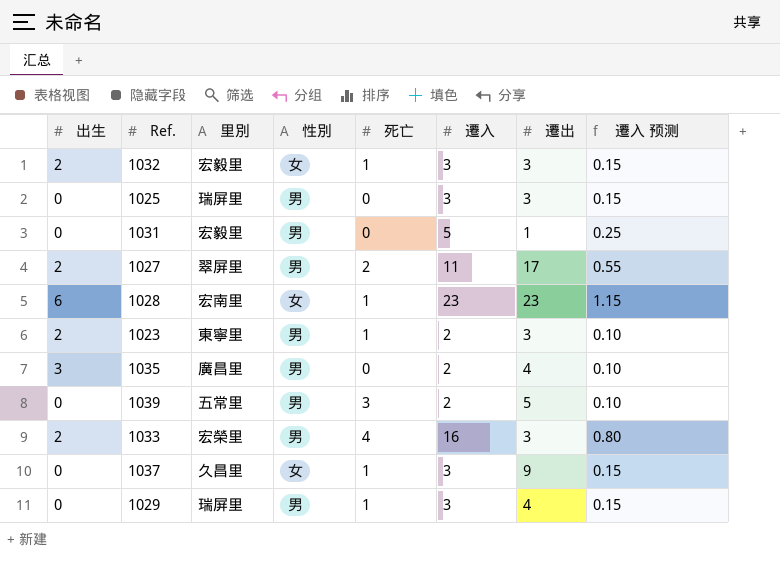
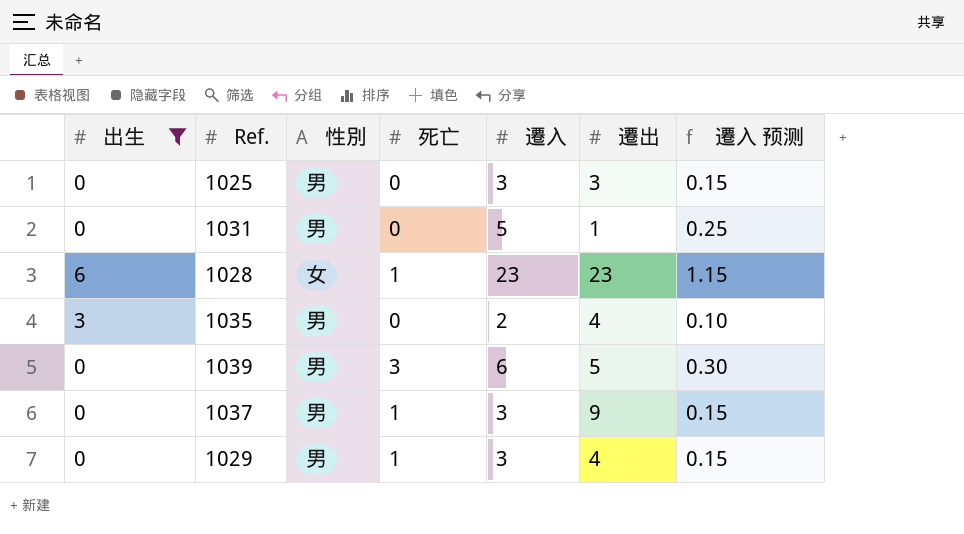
filter: none -> 出生 != 2
column 里別 | position: 3 -> none
1039 | 遷入: 2 -> 6
1039 | 遷入 预测: 0.10 -> 0.30
1037 | 性別: 女 -> 男

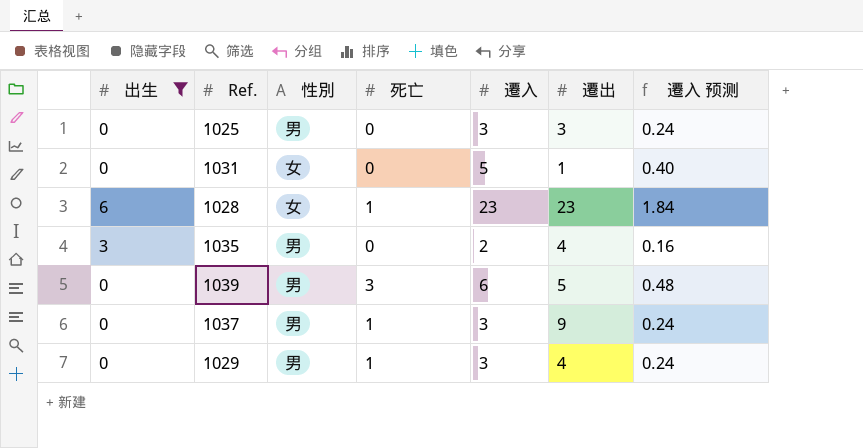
column 遷入 预测 | formula: [遷入] * 0.05 -> [遷入] * 0.08
1031 | 性別: 男 -> 女

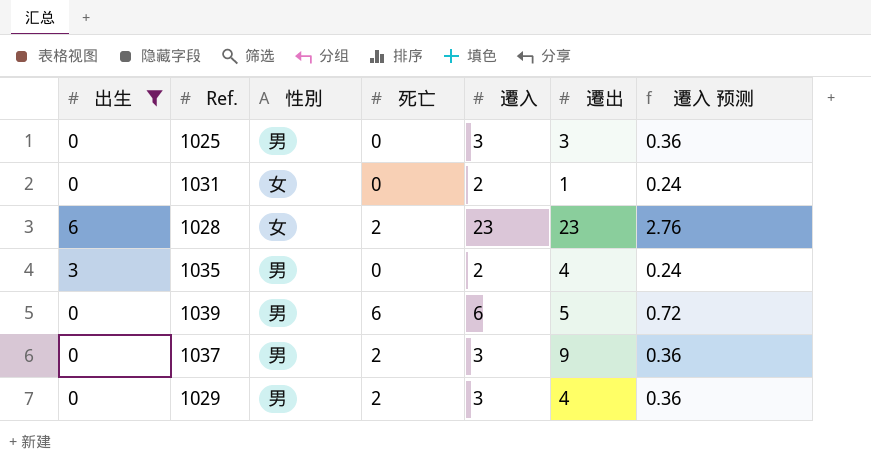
column 遷入 预测 | formula: [遷入] * 0.08 -> [遷入] * 0.12
1031 | 遷入: 5 -> 2
1028 | 死亡: 1 -> 2
1039 | 死亡: 3 -> 6
1037 | 死亡: 1 -> 2
1029 | 死亡: 1 -> 2

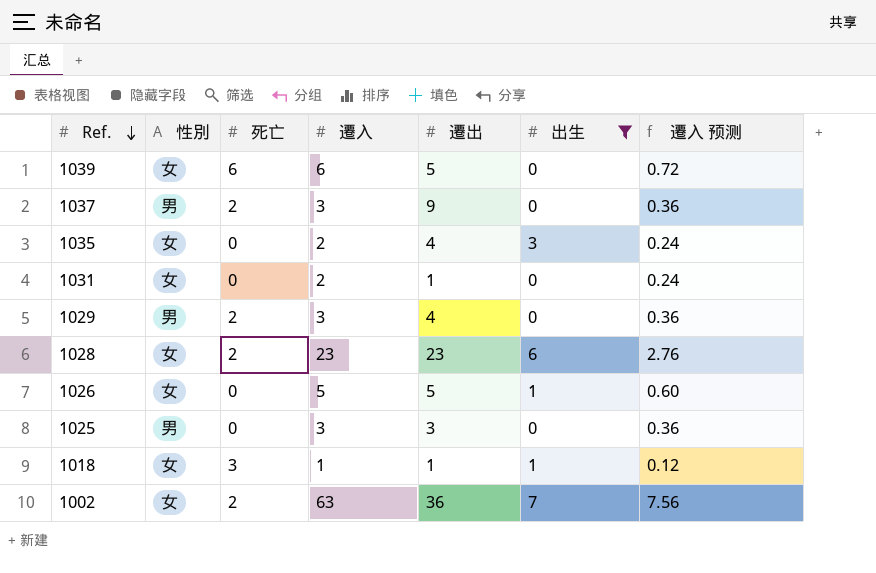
row order: none -> Ref. descending
column 出生 | position: 1 -> 6
1039 | 性別: 男 -> 女
1035 | 性別: 男 -> 女
row 1026: none -> 女 | 0 | 5 | 5 | 1 | 0.60
row 1018: none -> 女 | 3 | 1 | 1 | 1 | 0.12
row 1002: none -> 女 | 2 | 63 | 36 | 7 | 7.56

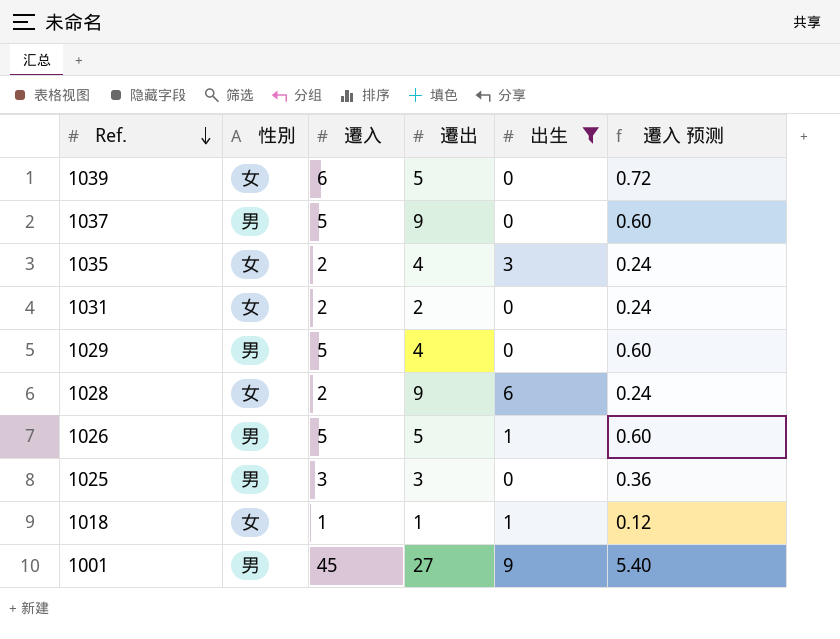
column 死亡 | position: 3 -> none
row 1002: 女 | 2 | 63 | 36 | 7 | 7.56 -> none
1037 | 遷入: 3 -> 5
1037 | 遷入 预测: 0.36 -> 0.60
1031 | 遷出: 1 -> 2
1029 | 遷入: 3 -> 5
1029 | 遷入 预测: 0.36 -> 0.60
1028 | 遷入: 23 -> 2
1028 | 遷出: 23 -> 9
1028 | 遷入 预测: 2.76 -> 0.24
1026 | 性別: 女 -> 男
row 1001: none -> 男 | 45 | 27 | 9 | 5.40

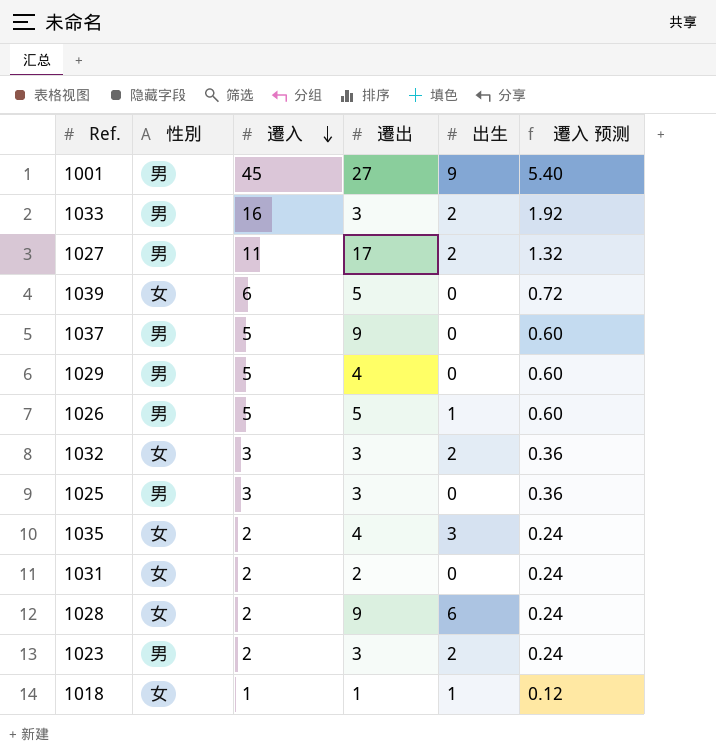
filter: 出生 != 2 -> none
row order: Ref. descending -> 遷入 descending

